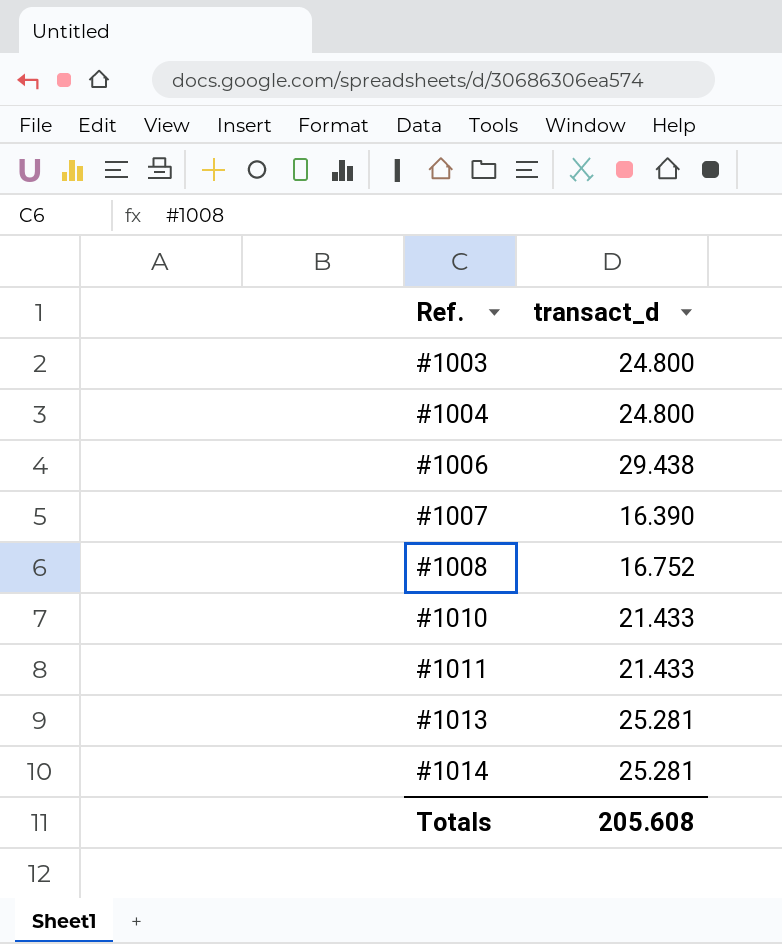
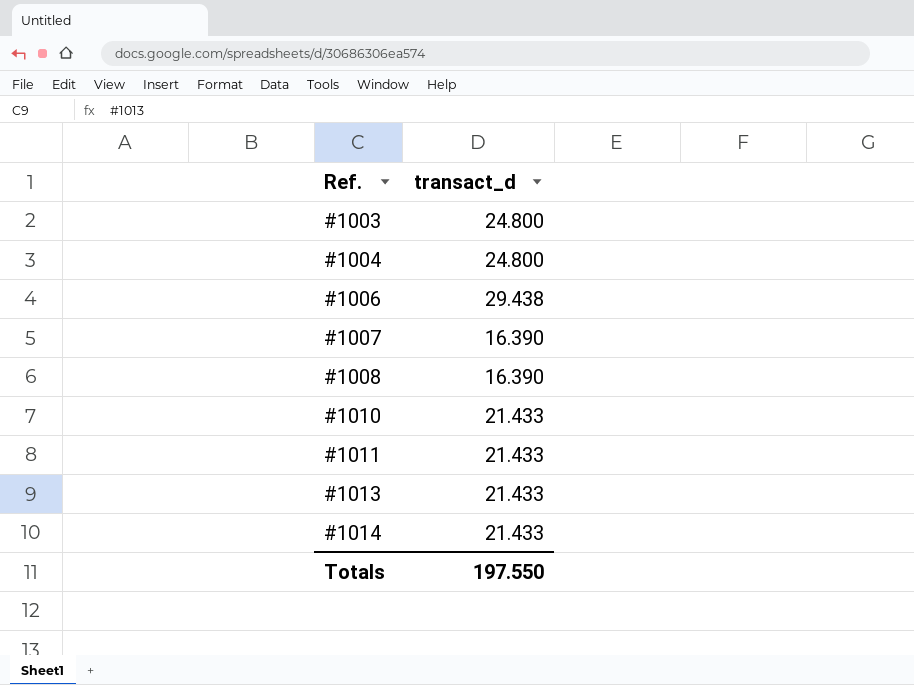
#1008 | transact_d: 16.752 -> 16.390
#1013 | transact_d: 25.281 -> 21.433
#1014 | transact_d: 25.281 -> 21.433
Totals | transact_d: 205.608 -> 197.550

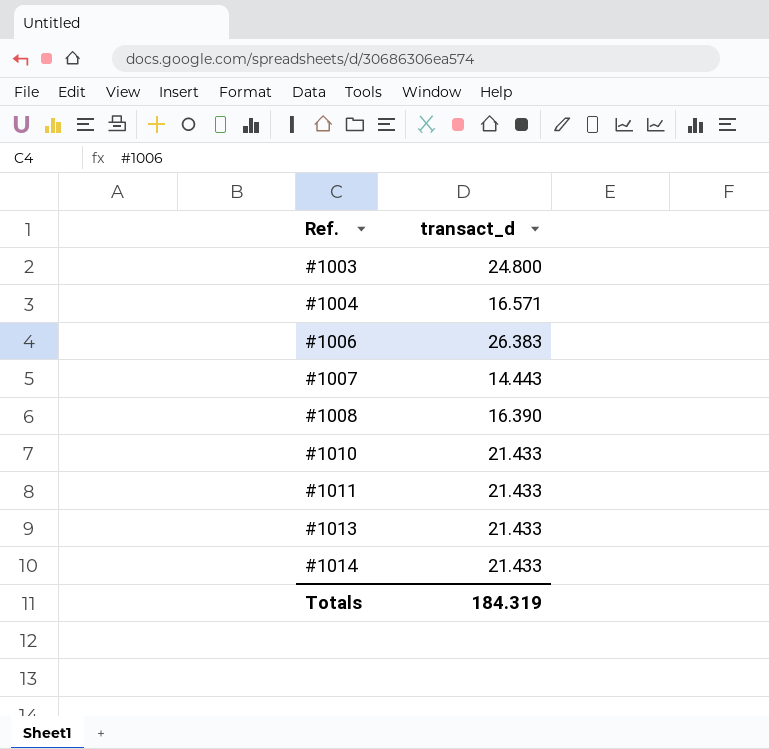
#1004 | transact_d: 24.800 -> 16.571
#1006 | transact_d: 29.438 -> 26.383
#1007 | transact_d: 16.390 -> 14.443
Totals | transact_d: 197.550 -> 184.319

